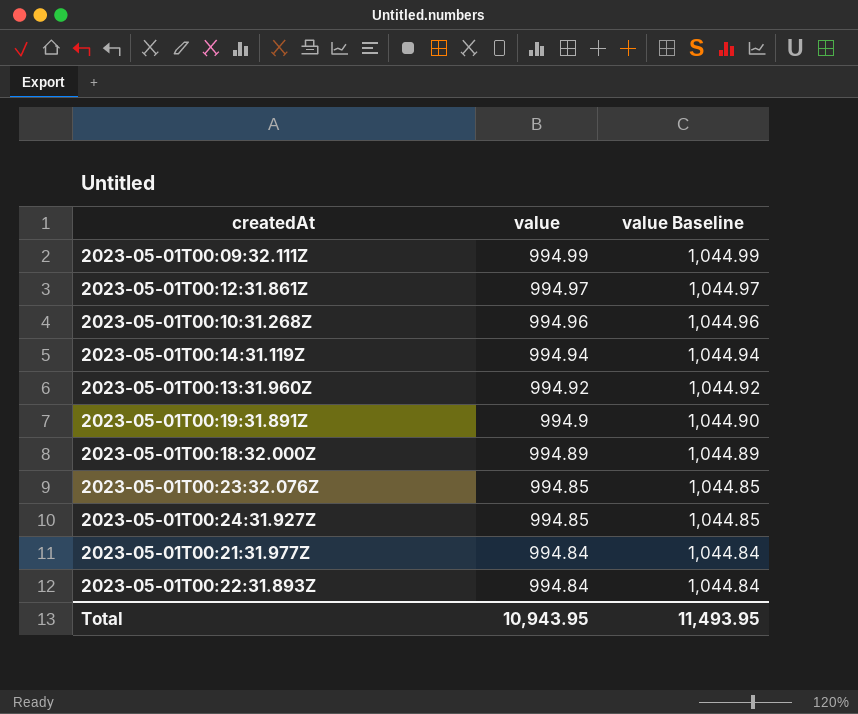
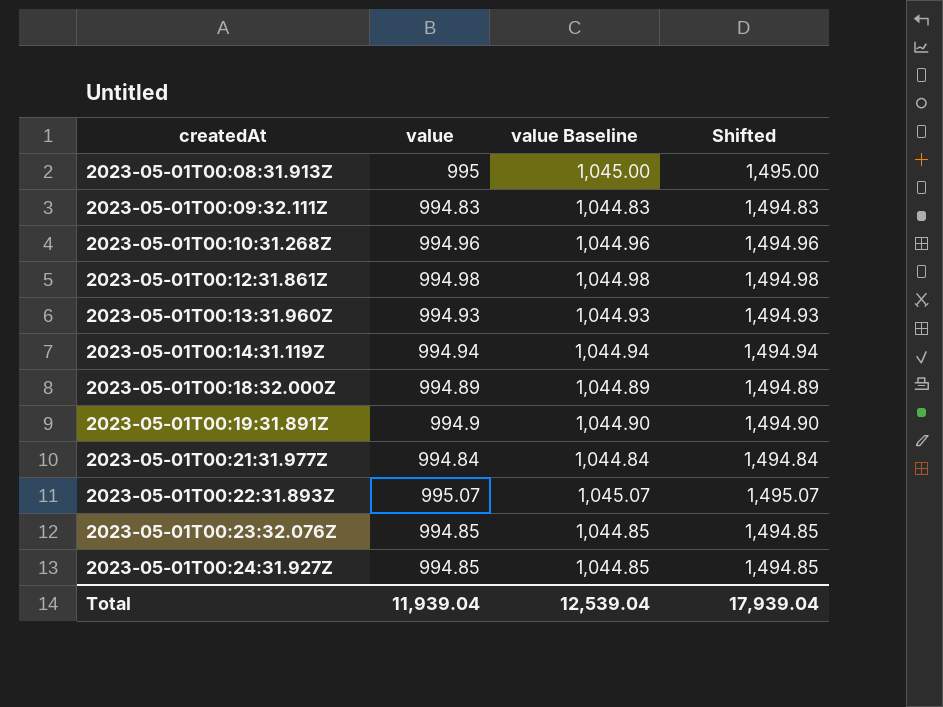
row order: value descending -> createdAt ascending
column Shifted | formula: none -> [value] + 500
row 2023-05-01T00:08:31.913Z: none -> 995 | 1,045.00 | 1,495.00
2023-05-01T00:09:32.111Z | value: 994.99 -> 994.83
2023-05-01T00:09:32.111Z | value Baseline: 1,044.99 -> 1,044.83
2023-05-01T00:12:31.861Z | value: 994.97 -> 994.98
2023-05-01T00:12:31.861Z | value Baseline: 1,044.97 -> 1,044.98
2023-05-01T00:13:31.960Z | value: 994.92 -> 994.93
2023-05-01T00:13:31.960Z | value Baseline: 1,044.92 -> 1,044.93
2023-05-01T00:22:31.893Z | value: 994.84 -> 995.07
2023-05-01T00:22:31.893Z | value Baseline: 1,044.84 -> 1,045.07
Total | value: 10,943.95 -> 11,939.04
Total | value Baseline: 11,493.95 -> 12,539.04

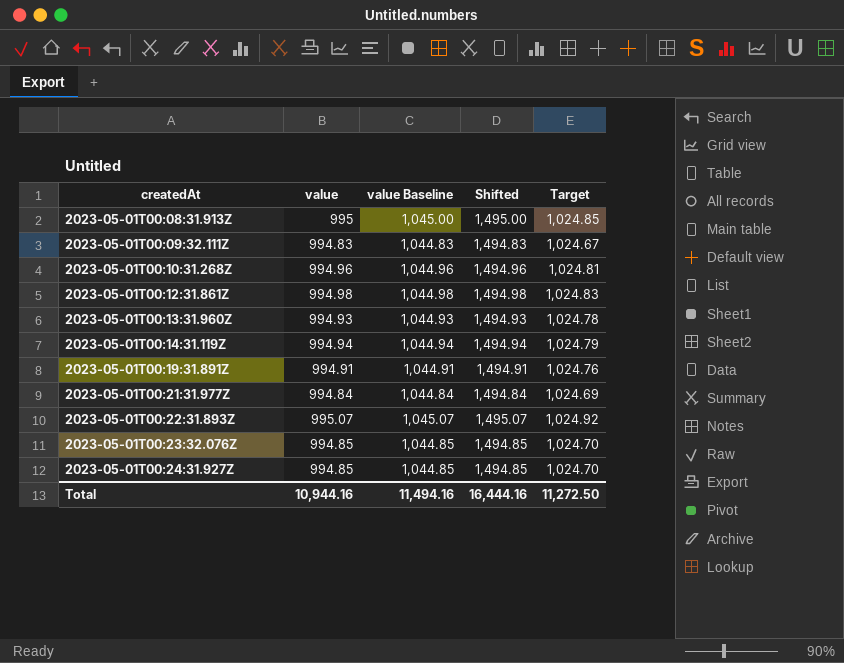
column Target | formula: none -> [value] * 1.03
row 2023-05-01T00:18:32.000Z: 994.89 | 1,044.89 | 1,494.89 -> none
2023-05-01T00:19:31.891Z | value: 994.9 -> 994.91
2023-05-01T00:19:31.891Z | value Baseline: 1,044.90 -> 1,044.91
2023-05-01T00:19:31.891Z | Shifted: 1,494.90 -> 1,494.91
Total | value: 11,939.04 -> 10,944.16
Total | value Baseline: 12,539.04 -> 11,494.16
Total | Shifted: 17,939.04 -> 16,444.16

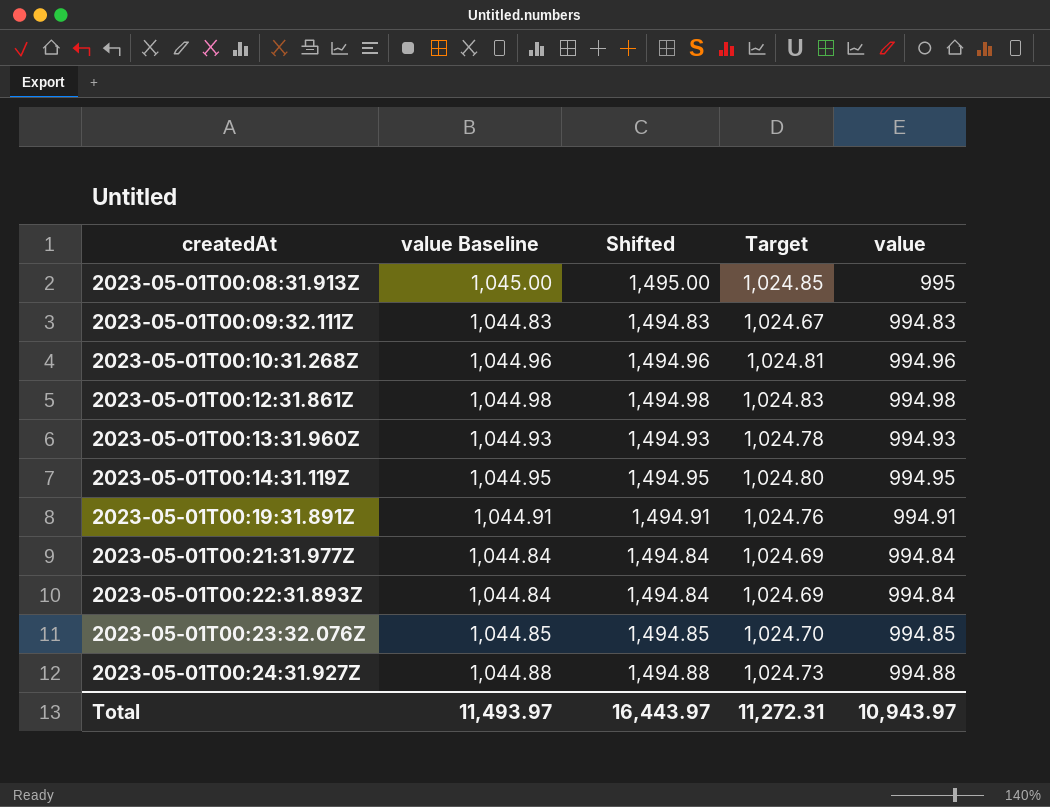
column value | position: 2 -> 5
2023-05-01T00:14:31.119Z | value Baseline: 1,044.94 -> 1,044.95
2023-05-01T00:14:31.119Z | Shifted: 1,494.94 -> 1,494.95
2023-05-01T00:14:31.119Z | Target: 1,024.79 -> 1,024.80
2023-05-01T00:14:31.119Z | value: 994.94 -> 994.95
2023-05-01T00:22:31.893Z | value Baseline: 1,045.07 -> 1,044.84
2023-05-01T00:22:31.893Z | Shifted: 1,495.07 -> 1,494.84
2023-05-01T00:22:31.893Z | Target: 1,024.92 -> 1,024.69
2023-05-01T00:22:31.893Z | value: 995.07 -> 994.84
2023-05-01T00:24:31.927Z | value Baseline: 1,044.85 -> 1,044.88
2023-05-01T00:24:31.927Z | Shifted: 1,494.85 -> 1,494.88
2023-05-01T00:24:31.927Z | Target: 1,024.70 -> 1,024.73
2023-05-01T00:24:31.927Z | value: 994.85 -> 994.88
Total | value Baseline: 11,494.16 -> 11,493.97
Total | Shifted: 16,444.16 -> 16,443.97
Total | Target: 11,272.50 -> 11,272.31
Total | value: 10,944.16 -> 10,943.97

